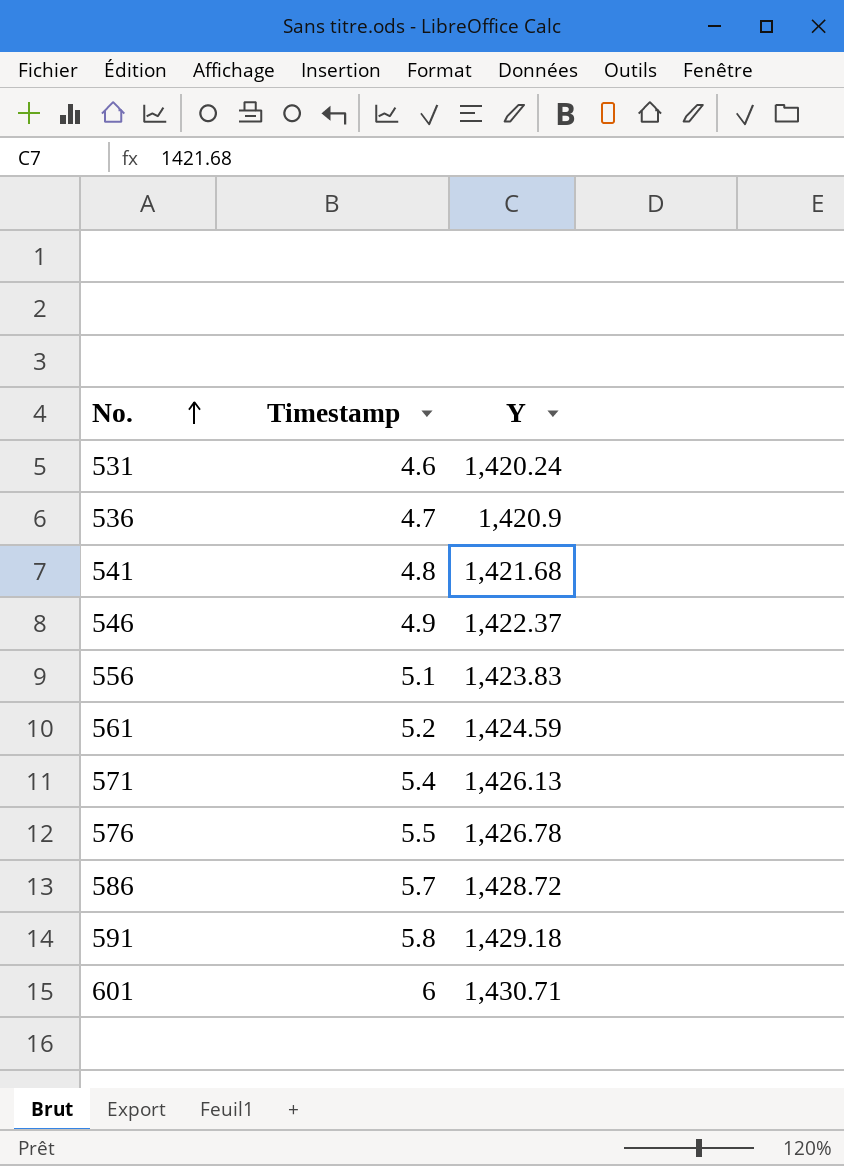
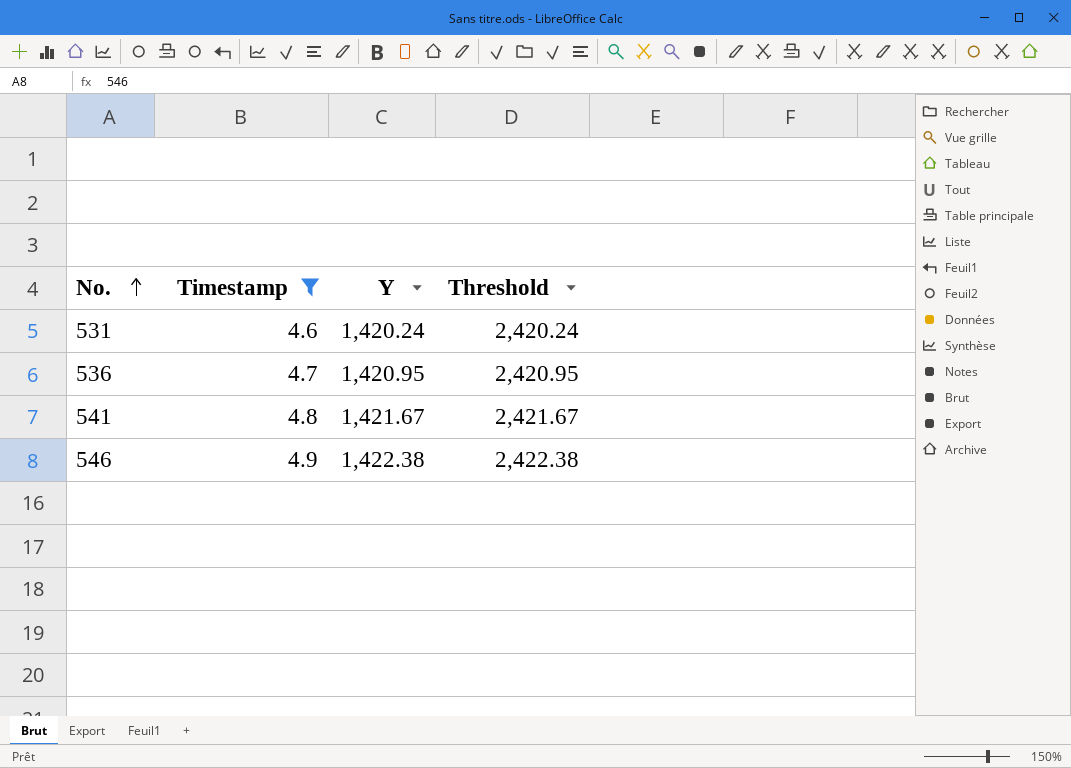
filter: none -> Timestamp <= 4.9
column Threshold | formula: none -> [Y] + 1000
536 | Y: 1,420.9 -> 1,420.95
541 | Y: 1,421.68 -> 1,421.67
546 | Y: 1,422.37 -> 1,422.38

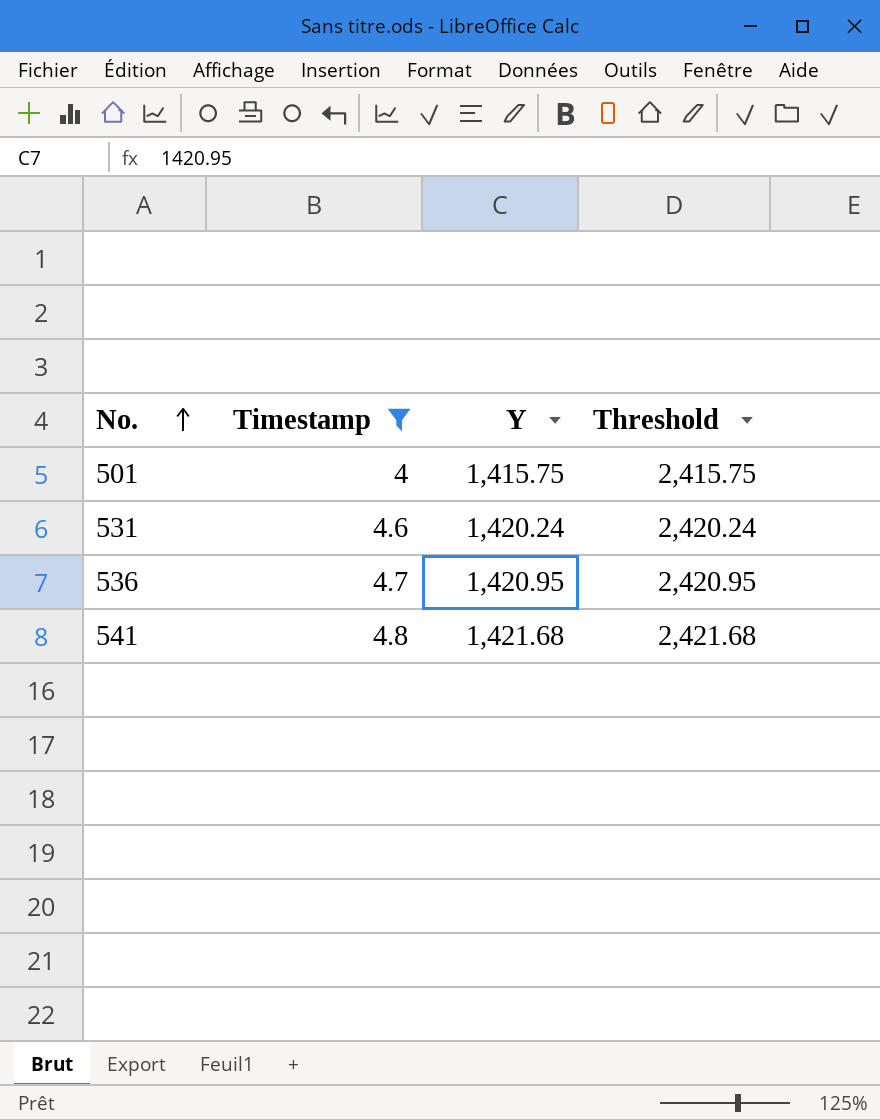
row 546: 4.9 | 1,422.38 | 2,422.38 -> none
row 501: none -> 4 | 1,415.75 | 2,415.75
541 | Y: 1,421.67 -> 1,421.68
541 | Threshold: 2,421.67 -> 2,421.68

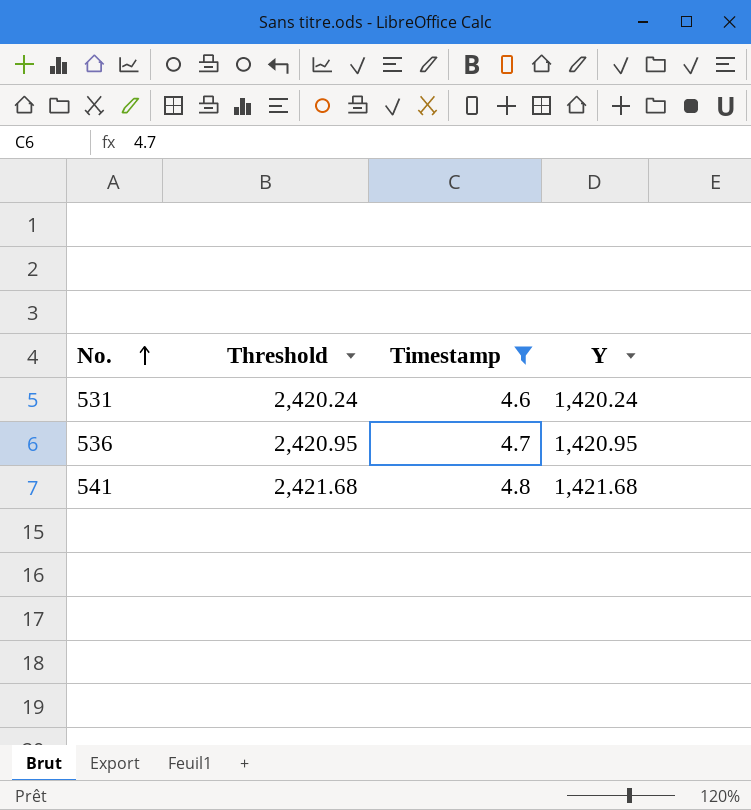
column Threshold | position: 4 -> 2
row 501: 4 | 1,415.75 | 2,415.75 -> none

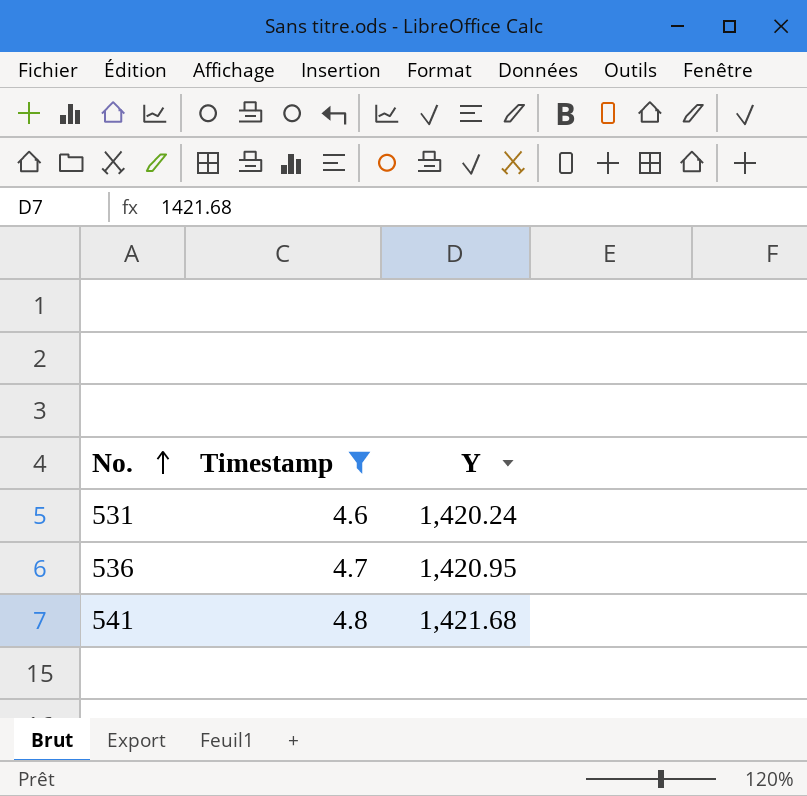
column Threshold | formula: [Y] + 1000 -> none

